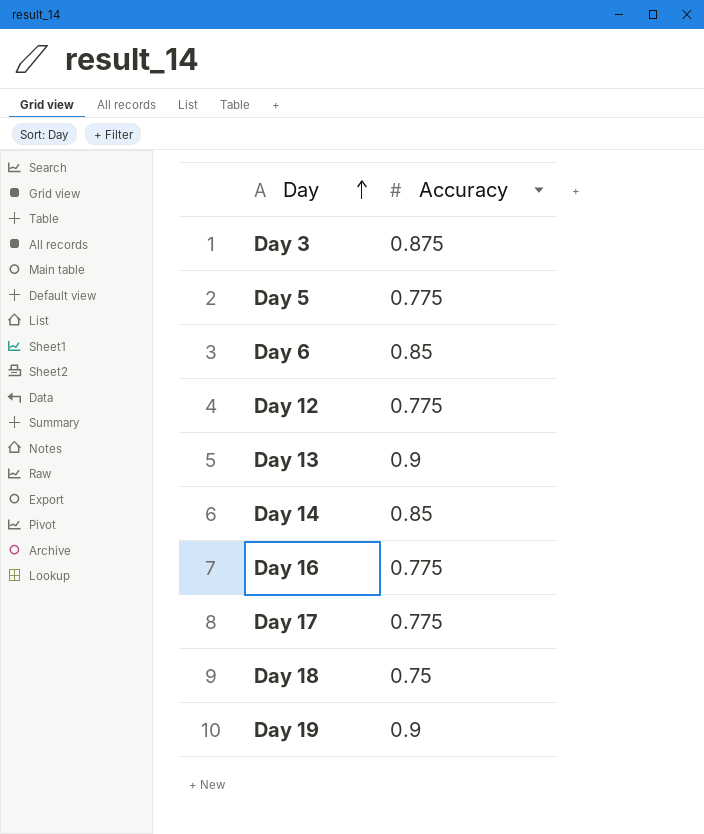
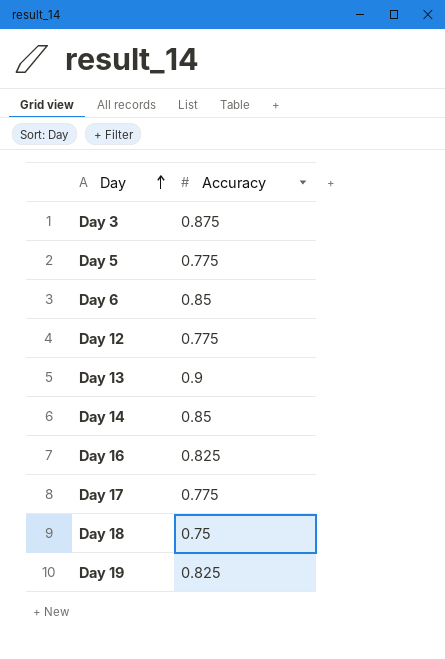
Day 16 | Accuracy: 0.775 -> 0.825
Day 19 | Accuracy: 0.9 -> 0.825

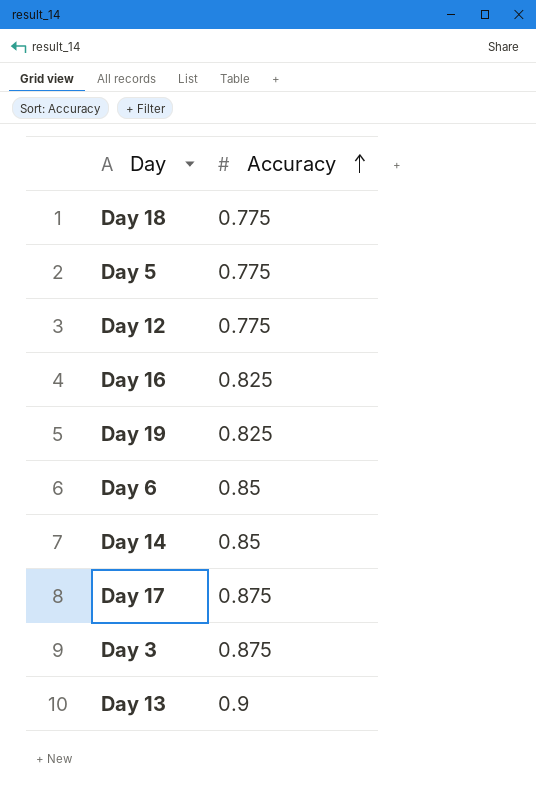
row order: Day ascending -> Accuracy ascending
Day 18 | Accuracy: 0.75 -> 0.775
Day 17 | Accuracy: 0.775 -> 0.875

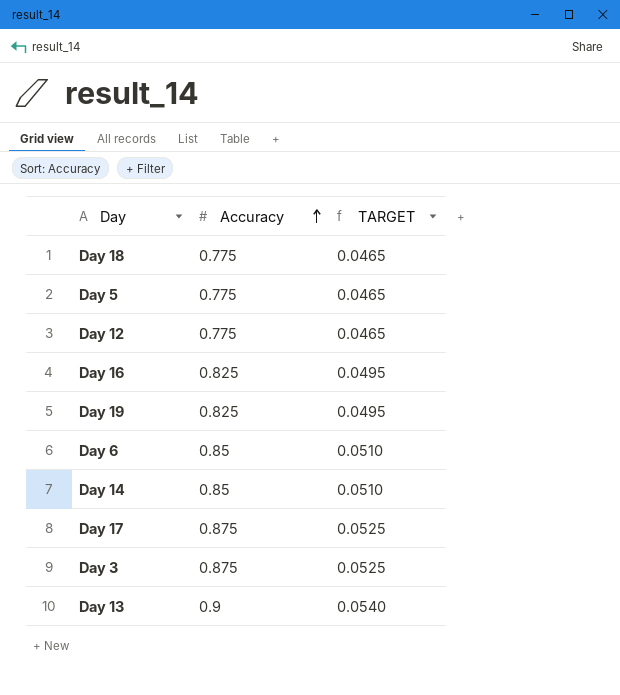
column TARGET | formula: none -> [Accuracy] * 0.06

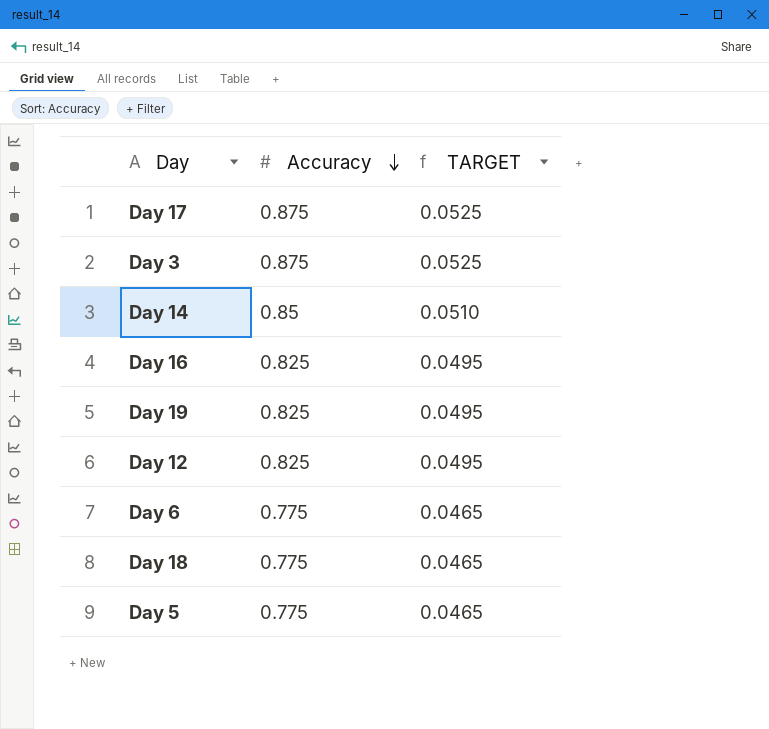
row order: Accuracy ascending -> Accuracy descending
row Day 13: 0.9 | 0.0540 -> none
Day 12 | Accuracy: 0.775 -> 0.825
Day 12 | TARGET: 0.0465 -> 0.0495
Day 6 | Accuracy: 0.85 -> 0.775
Day 6 | TARGET: 0.0510 -> 0.0465

